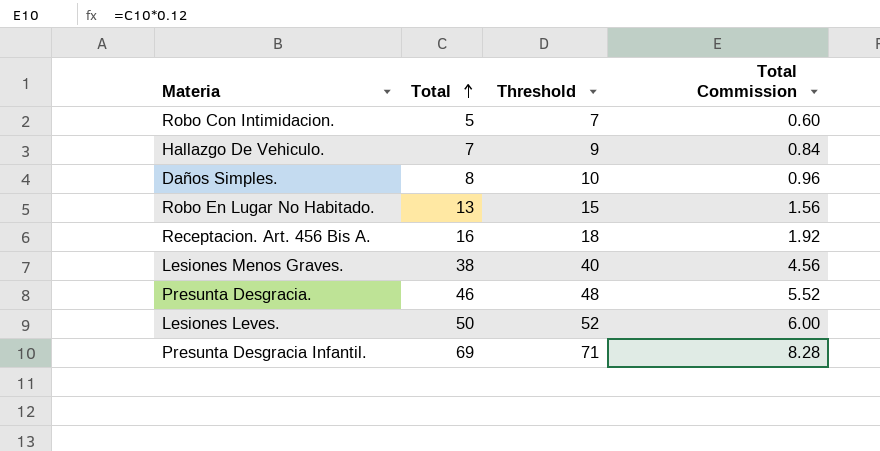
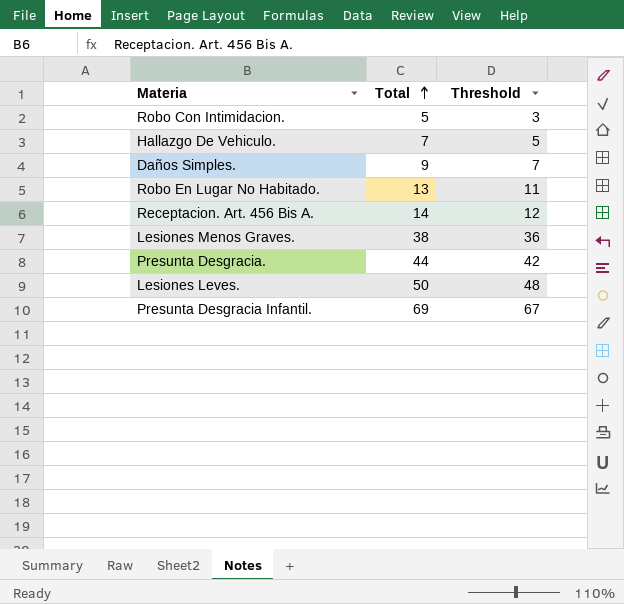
column Total Commission | formula: [Total] * 0.12 -> none
column Threshold | formula: [Total] + 2 -> [Total] - 2
Daños Simples. | Total: 8 -> 9
Receptacion. Art. 456 Bis A. | Total: 16 -> 14
Presunta Desgracia. | Total: 46 -> 44

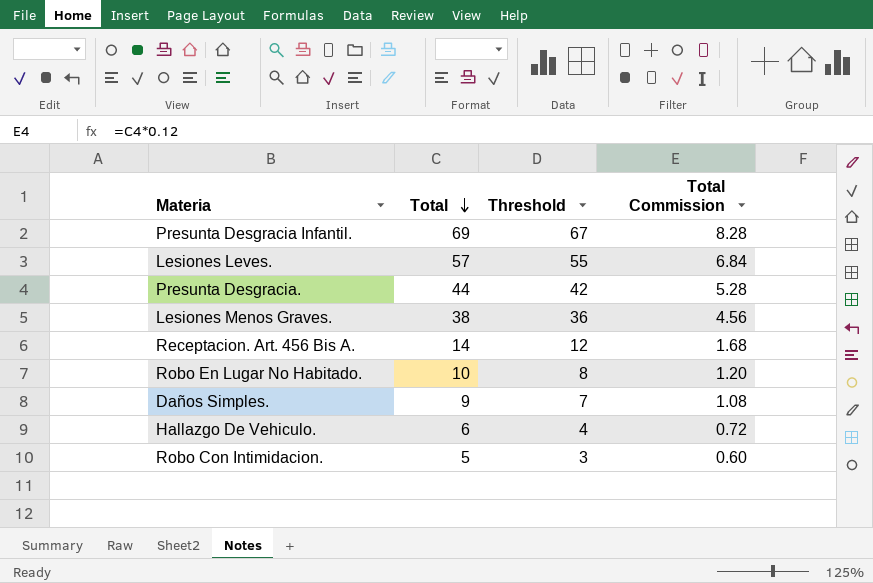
row order: Total ascending -> Total descending
column Total Commission | formula: none -> [Total] * 0.12
Lesiones Leves. | Total: 50 -> 57
Lesiones Leves. | Threshold: 48 -> 55
Robo En Lugar No Habitado. | Total: 13 -> 10
Robo En Lugar No Habitado. | Threshold: 11 -> 8
Hallazgo De Vehiculo. | Total: 7 -> 6
Hallazgo De Vehiculo. | Threshold: 5 -> 4

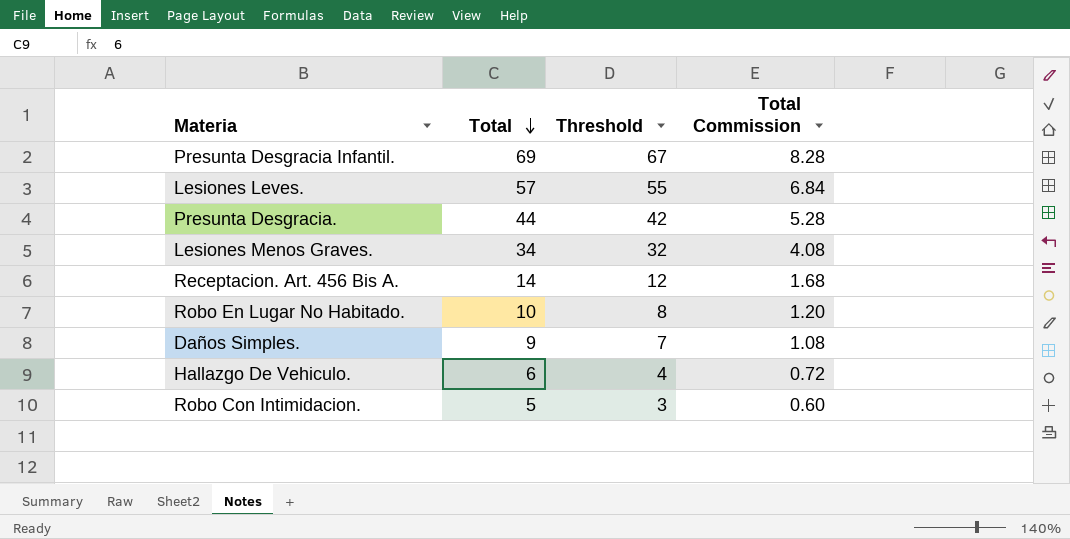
Lesiones Menos Graves. | Total: 38 -> 34
Lesiones Menos Graves. | Threshold: 36 -> 32
Lesiones Menos Graves. | Total Commission: 4.56 -> 4.08

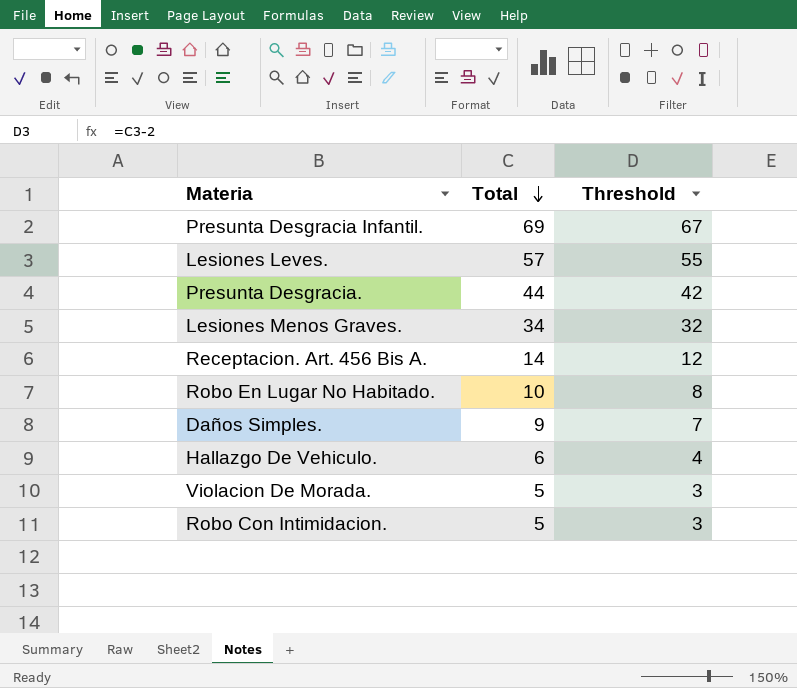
column Total Commission | formula: [Total] * 0.12 -> none
row Violacion De Morada.: none -> 5 | 3

